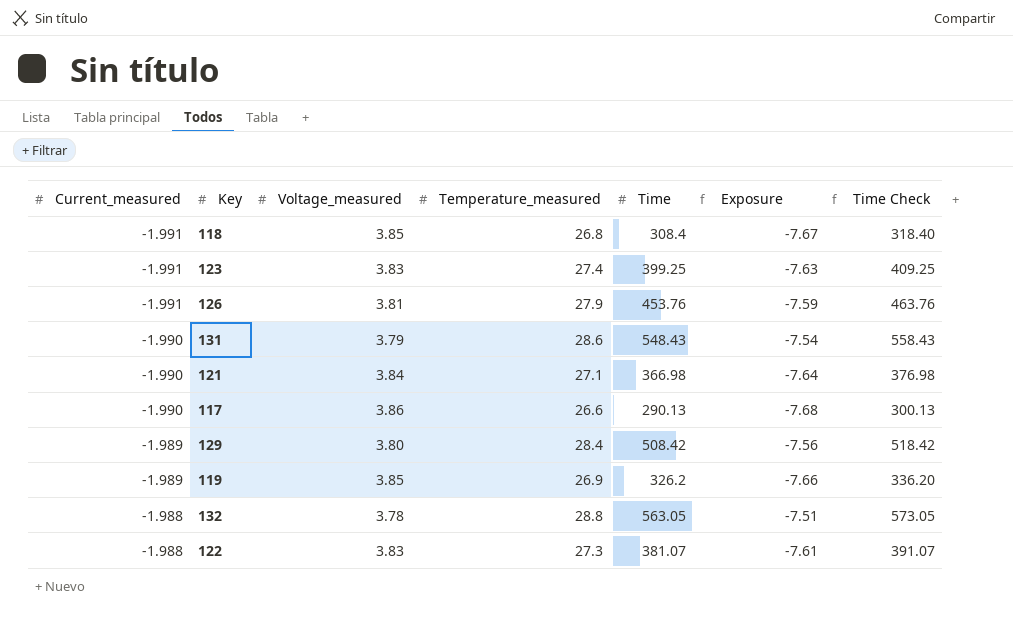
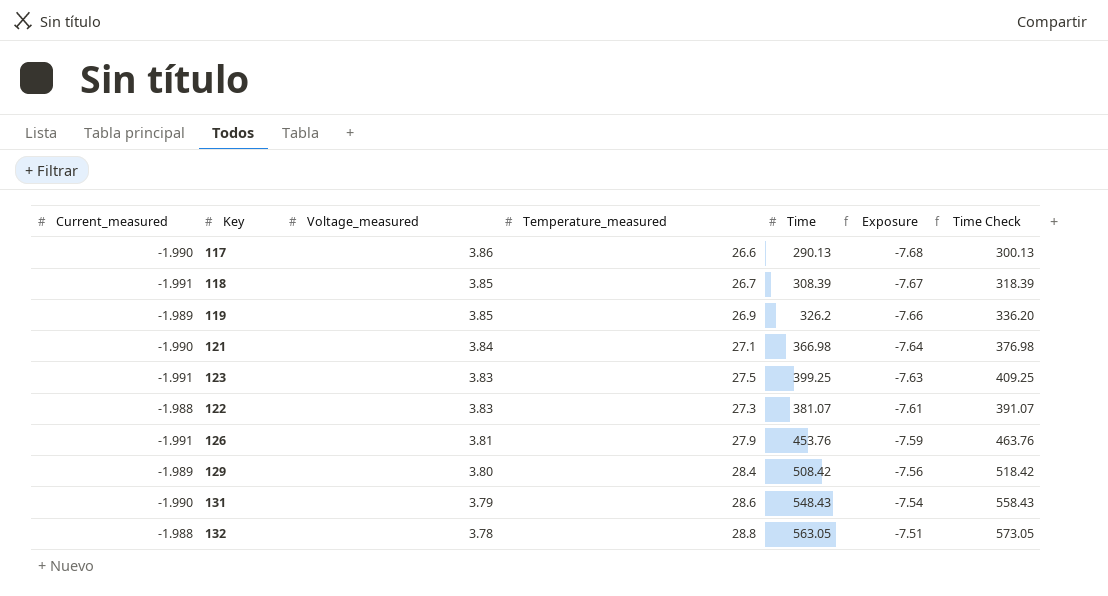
row order: Current_measured ascending -> Voltage_measured descending
118 | Temperature_measured: 26.8 -> 26.7
118 | Time: 308.4 -> 308.39
118 | Time Check: 318.40 -> 318.39
123 | Temperature_measured: 27.4 -> 27.5

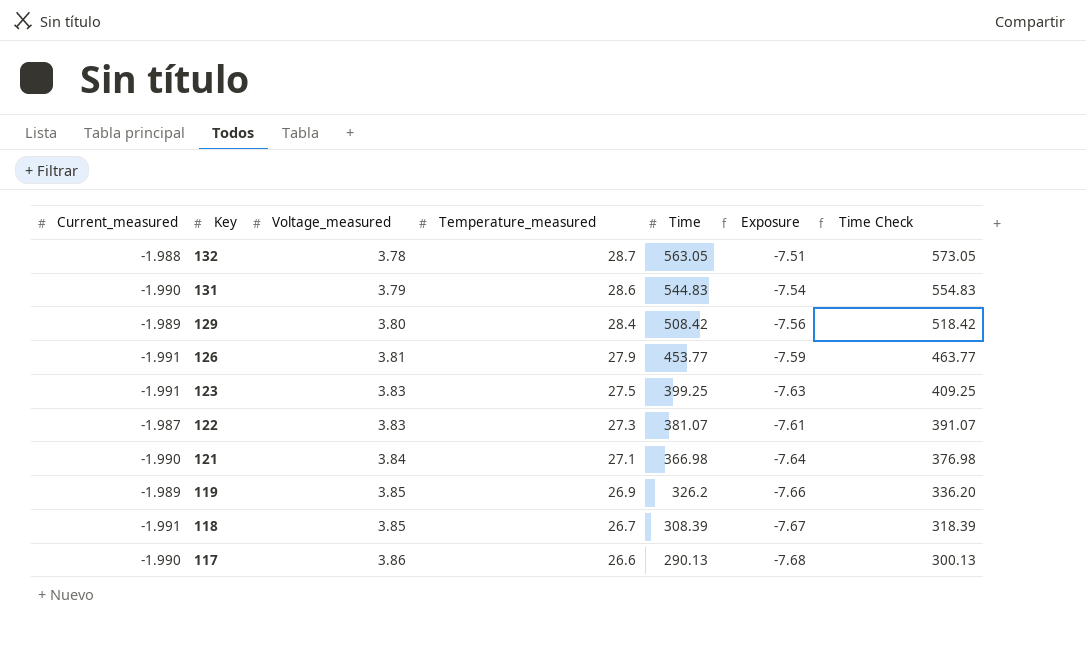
row order: Voltage_measured descending -> Key descending
132 | Temperature_measured: 28.8 -> 28.7
131 | Time: 548.43 -> 544.83
131 | Time Check: 558.43 -> 554.83
126 | Time: 453.76 -> 453.77
126 | Time Check: 463.76 -> 463.77
122 | Current_measured: -1.988 -> -1.987

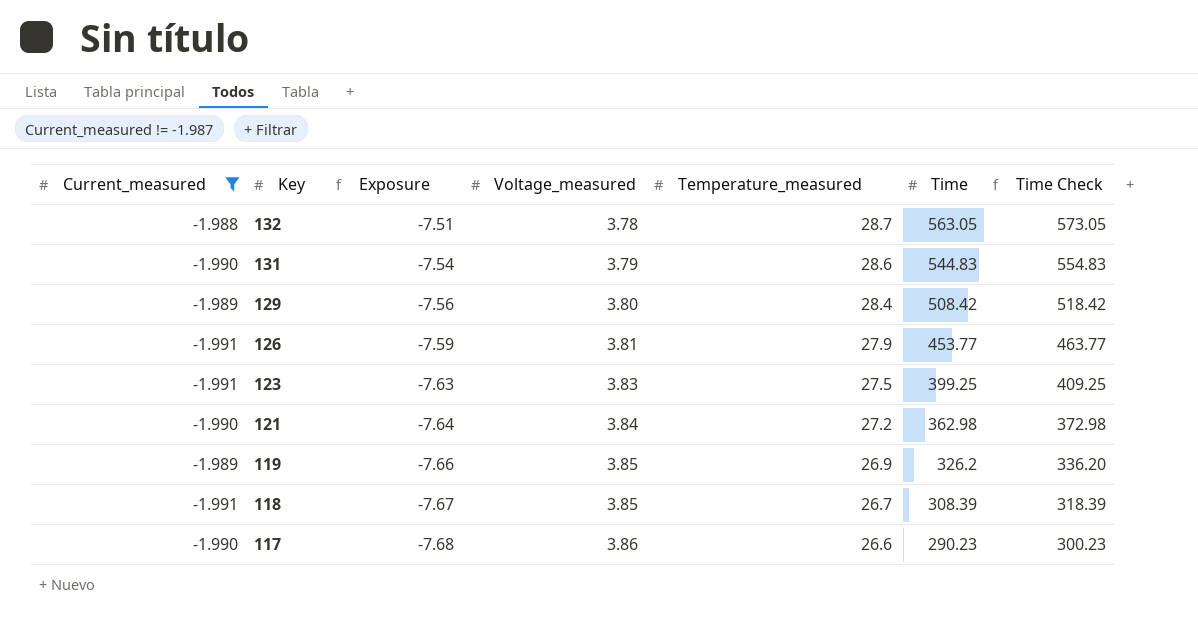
filter: none -> Current_measured != -1.987
column Exposure | position: 6 -> 3
121 | Temperature_measured: 27.1 -> 27.2
121 | Time: 366.98 -> 362.98
121 | Time Check: 376.98 -> 372.98
117 | Time: 290.13 -> 290.23
117 | Time Check: 300.13 -> 300.23

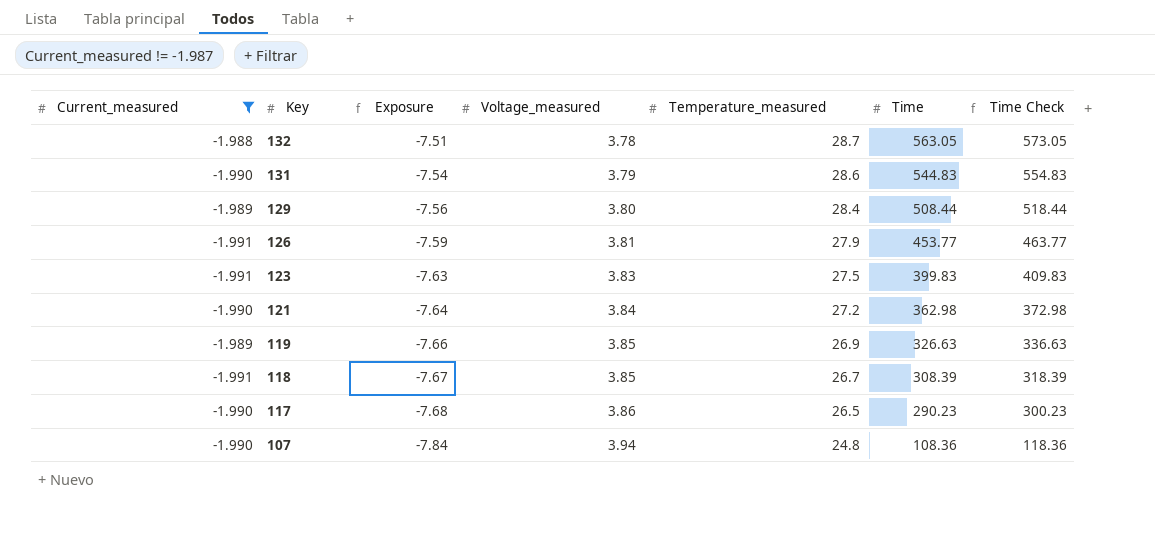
129 | Time: 508.42 -> 508.44
129 | Time Check: 518.42 -> 518.44
123 | Time: 399.25 -> 399.83
123 | Time Check: 409.25 -> 409.83
119 | Time: 326.2 -> 326.63
119 | Time Check: 336.20 -> 336.63
117 | Temperature_measured: 26.6 -> 26.5
row 107: none -> -1.990 | -7.84 | 3.94 | 24.8 | 108.36 | 118.36

